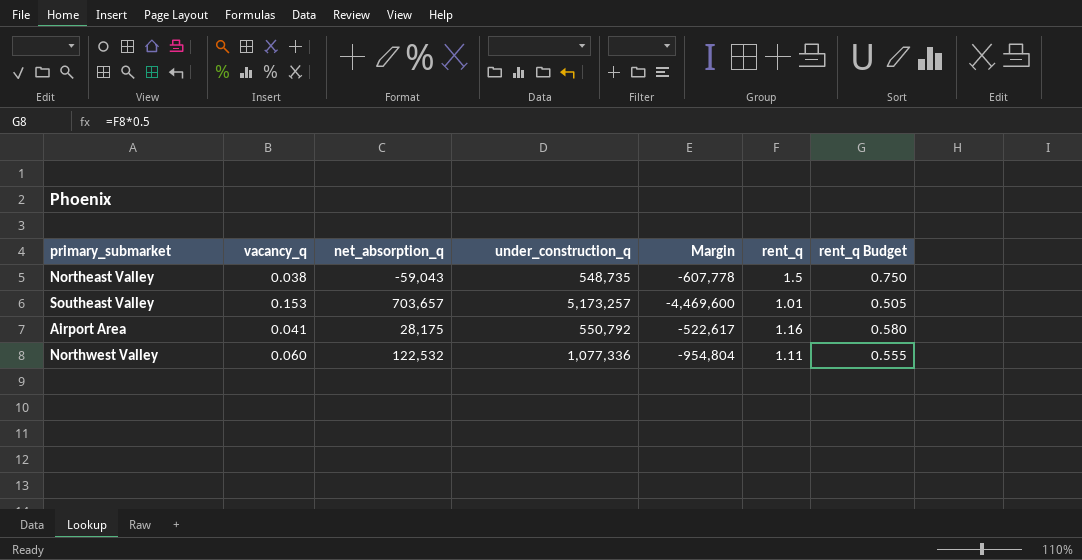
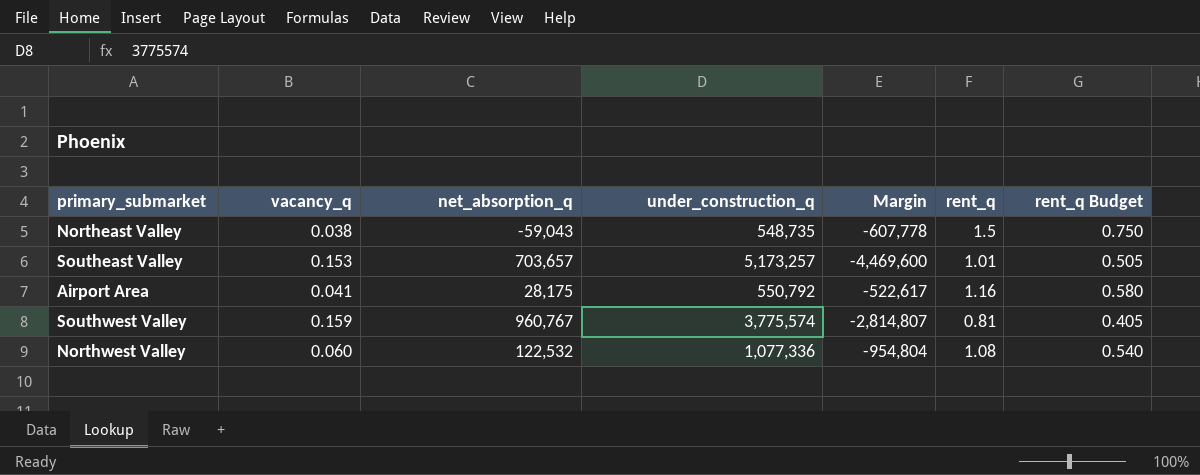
row Southwest Valley: none -> 0.159 | 960,767 | 3,775,574 | -2,814,807 | 0.81 | 0.405
Northwest Valley | rent_q: 1.11 -> 1.08
Northwest Valley | rent_q Budget: 0.555 -> 0.540

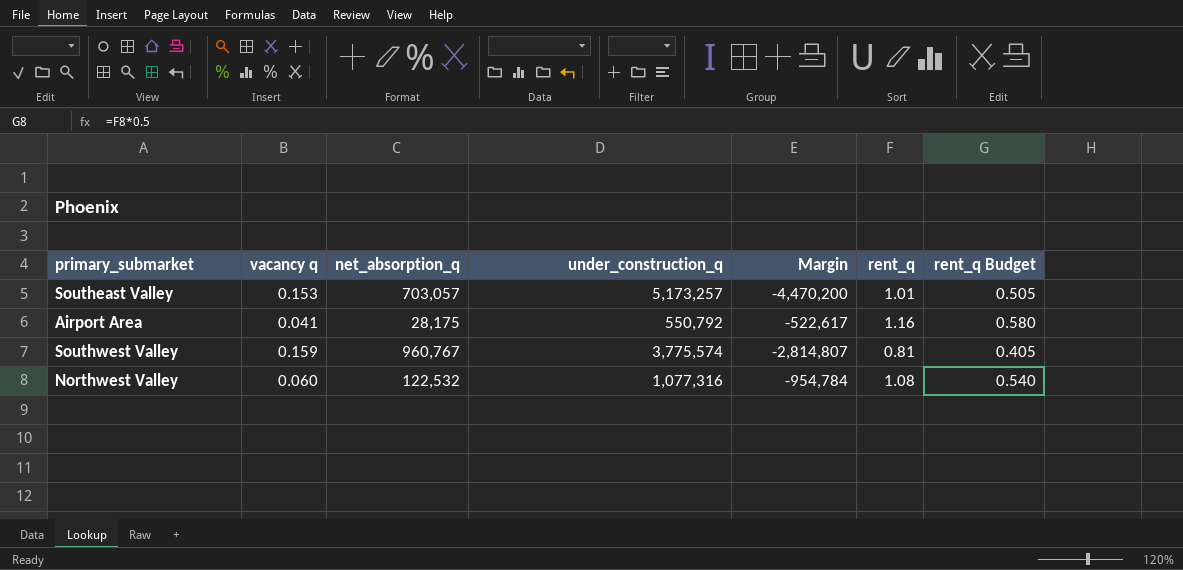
column name: vacancy_q -> vacancy q
row Northeast Valley: 0.038 | -59,043 | 548,735 | -607,778 | 1.5 | 0.750 -> none
Southeast Valley | net_absorption_q: 703,657 -> 703,057
Southeast Valley | Margin: -4,469,600 -> -4,470,200
Northwest Valley | under_construction_q: 1,077,336 -> 1,077,316
Northwest Valley | Margin: -954,804 -> -954,784

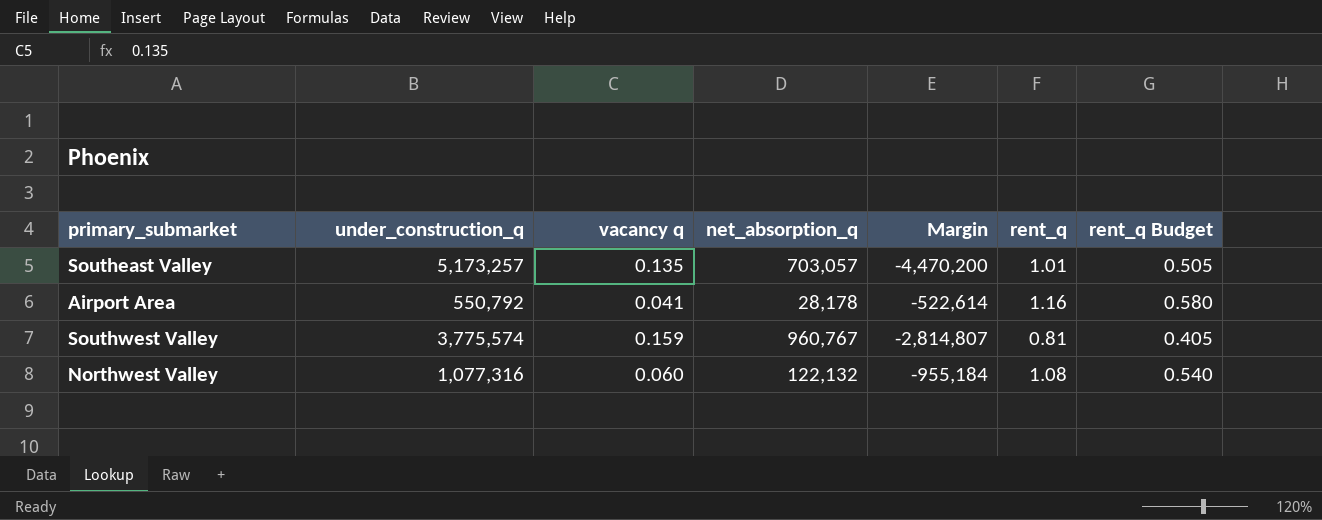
column under_construction_q | position: 4 -> 2
Southeast Valley | vacancy q: 0.153 -> 0.135
Airport Area | net_absorption_q: 28,175 -> 28,178
Airport Area | Margin: -522,617 -> -522,614
Northwest Valley | net_absorption_q: 122,532 -> 122,132
Northwest Valley | Margin: -954,784 -> -955,184

